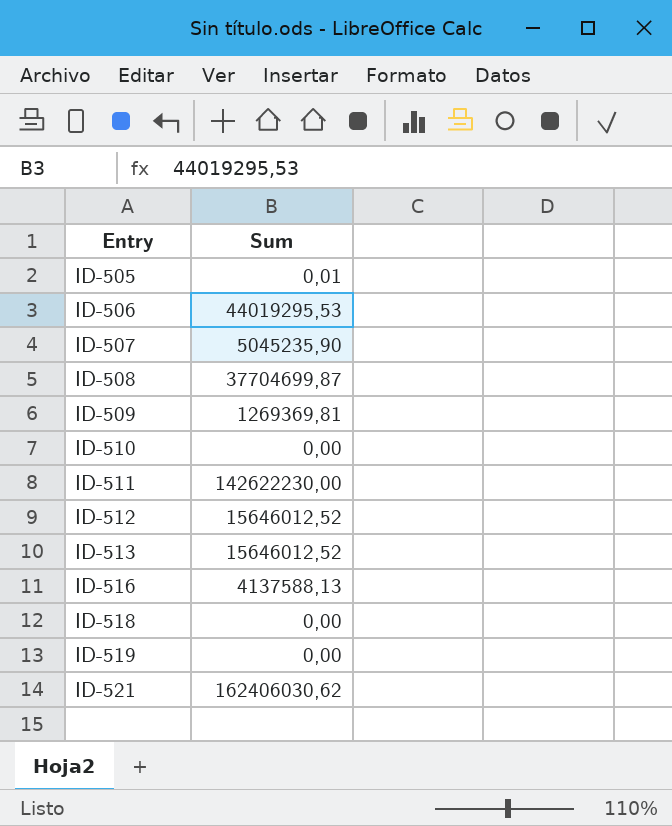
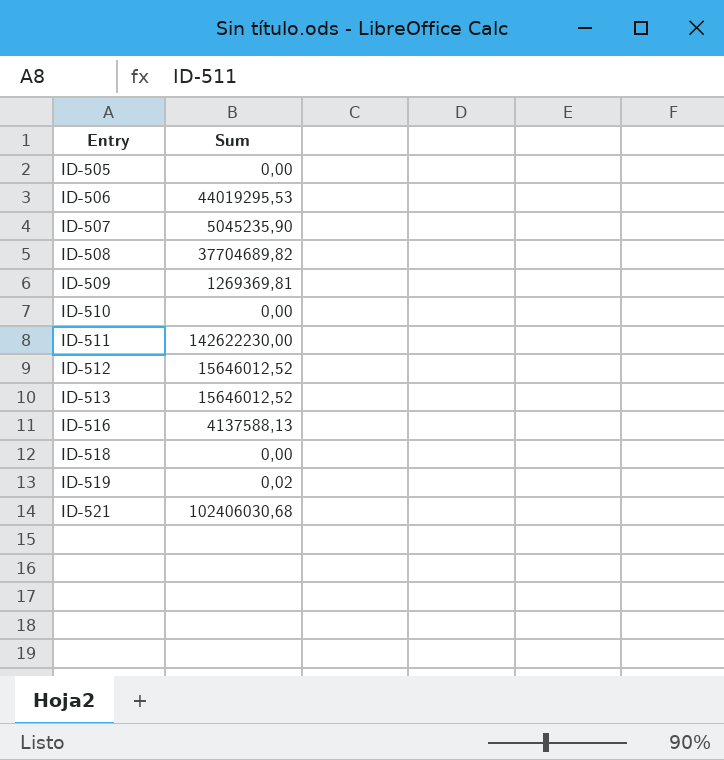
ID-505 | Sum: 0,01 -> 0,00
ID-508 | Sum: 37704699,87 -> 37704689,82
ID-519 | Sum: 0,00 -> 0,02
ID-521 | Sum: 162406030,62 -> 102406030,68

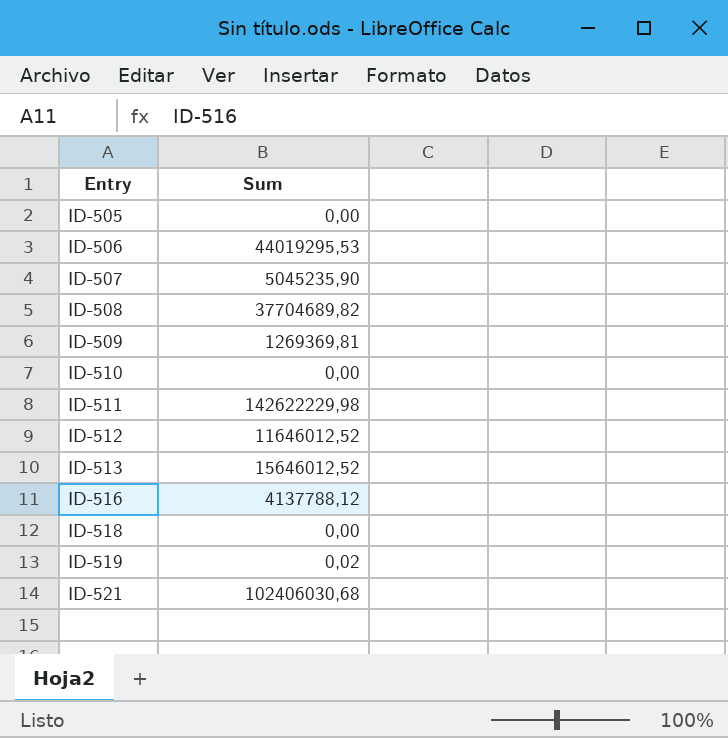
ID-511 | Sum: 142622230,00 -> 142622229,98
ID-512 | Sum: 15646012,52 -> 11646012,52
ID-516 | Sum: 4137588,13 -> 4137788,12

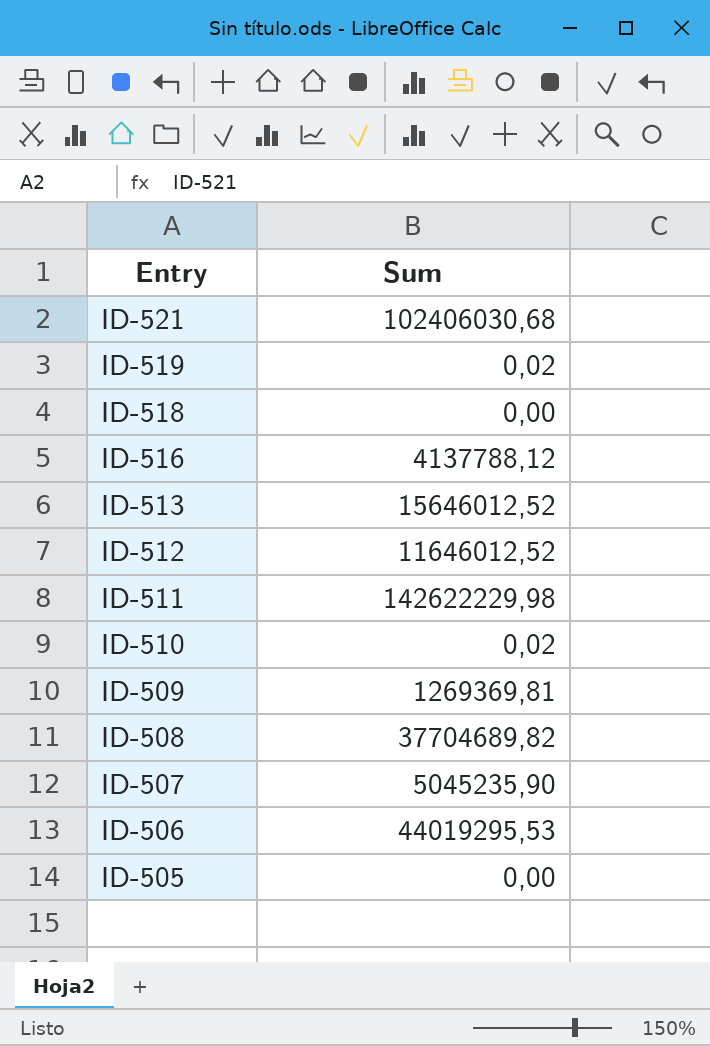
row order: Entry ascending -> Entry descending
ID-510 | Sum: 0,00 -> 0,02

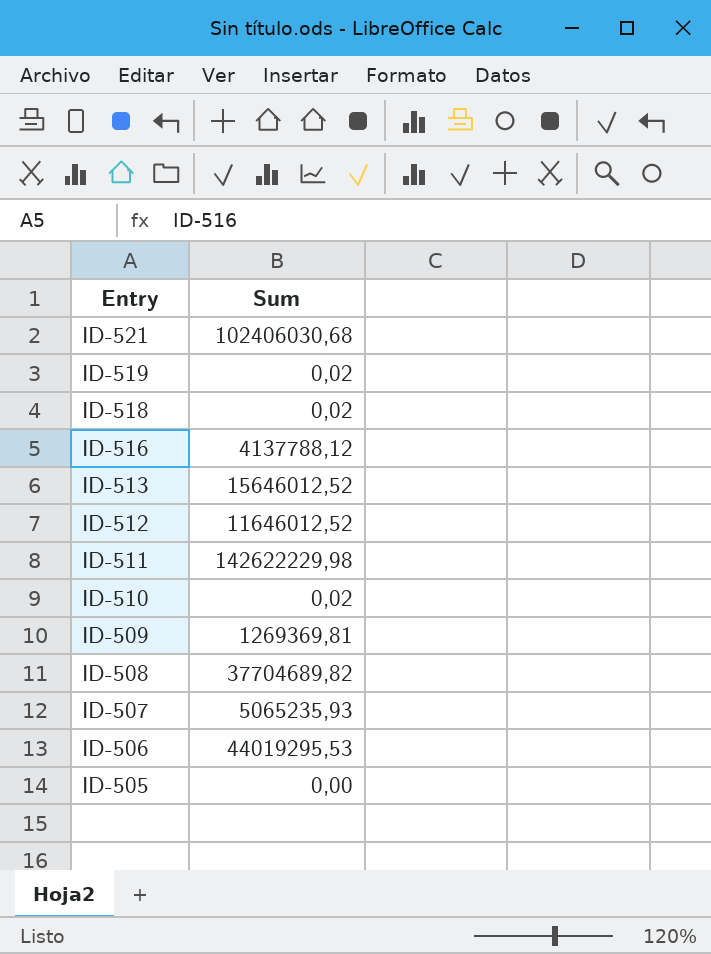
ID-518 | Sum: 0,00 -> 0,02
ID-507 | Sum: 5045235,90 -> 5065235,93

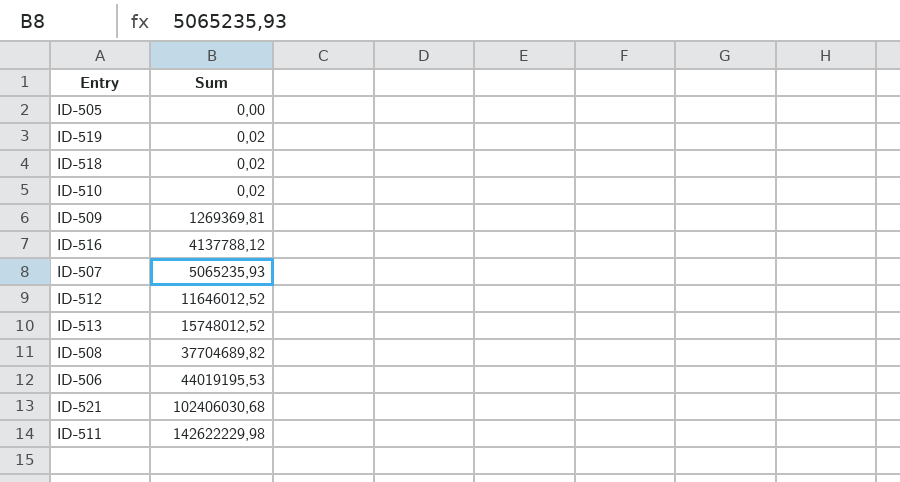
row order: Entry descending -> Sum ascending
ID-513 | Sum: 15646012,52 -> 15748012,52
ID-506 | Sum: 44019295,53 -> 44019195,53

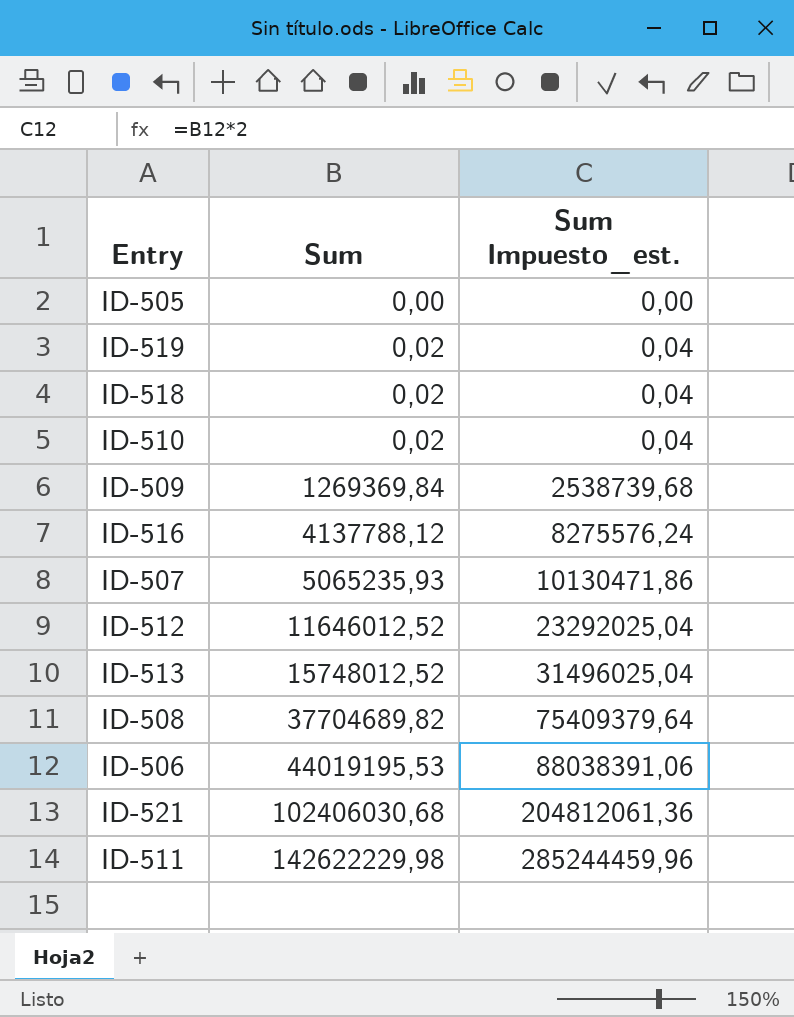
column Sum Impuesto_est. | formula: none -> [Sum] * 2
ID-509 | Sum: 1269369,81 -> 1269369,84

